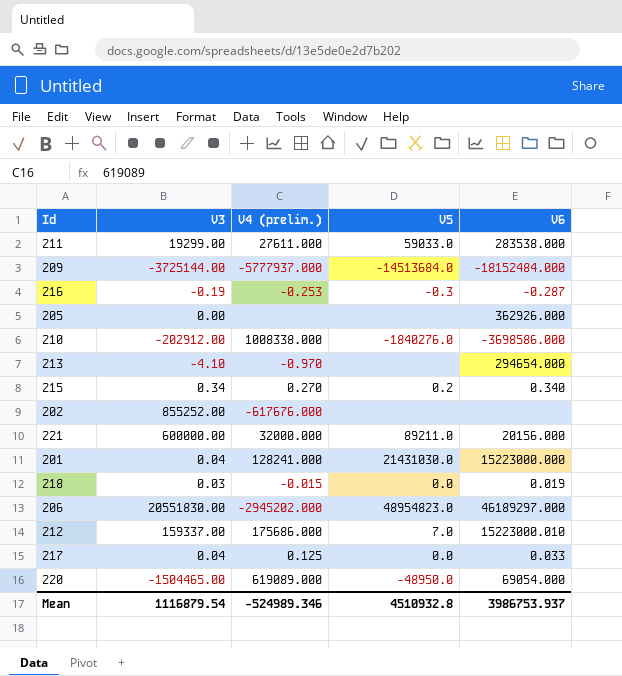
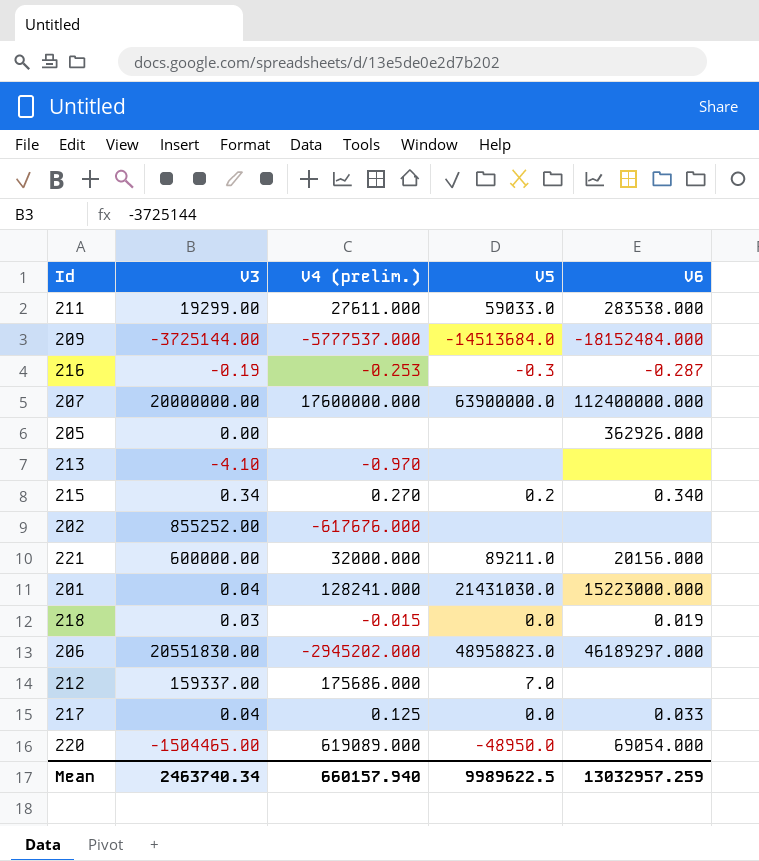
row 210: -202912.00 | 1008338.000 | -1840276.0 | -3698586.000 -> none
209 | V4 (prelim.): -5777937.000 -> -5777537.000
row 207: none -> 20000000.00 | 17600000.000 | 63900000.0 | 112400000.000
213 | V6: 294654.000 -> none
206 | V5: 48954823.0 -> 48958823.0
212 | V6: 15223000.010 -> none
Mean | V3: 1116879.54 -> 2463740.34
Mean | V4 (prelim.): -524989.346 -> 660157.940
Mean | V5: 4510932.8 -> 9989622.5
Mean | V6: 3986753.937 -> 13032957.259

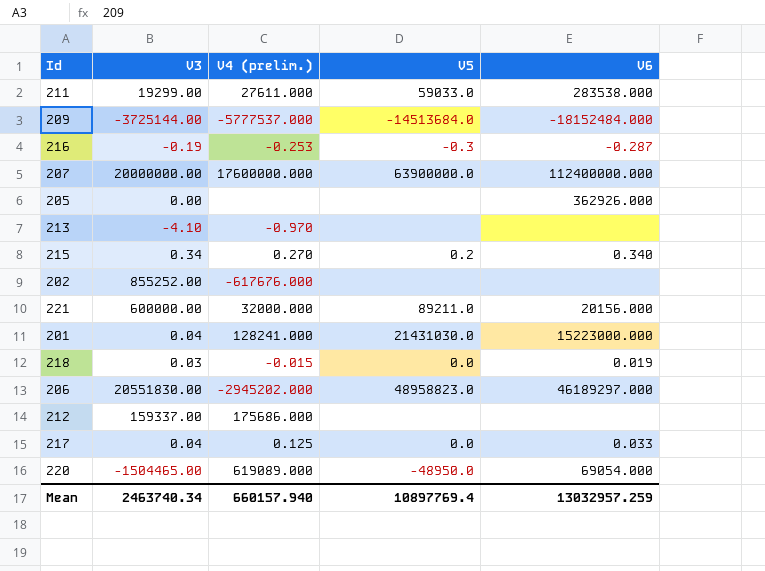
212 | V5: 7.0 -> none
Mean | V5: 9989622.5 -> 10897769.4

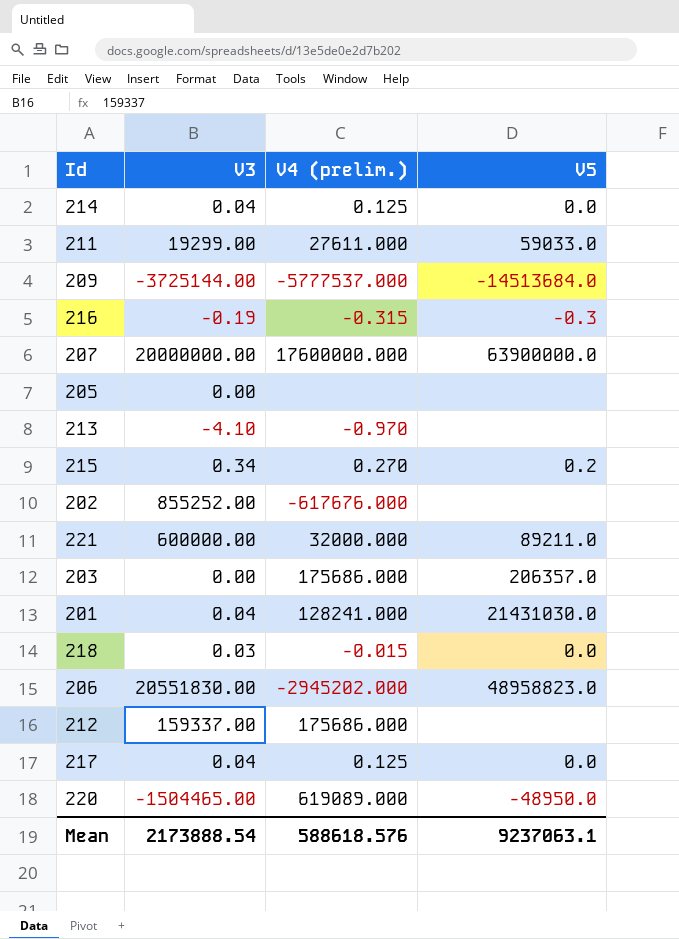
column V6 | position: 5 -> none
row 214: none -> 0.04 | 0.125 | 0.0
216 | V4 (prelim.): -0.253 -> -0.315
row 203: none -> 0.00 | 175686.000 | 206357.0
Mean | V3: 2463740.34 -> 2173888.54
Mean | V4 (prelim.): 660157.940 -> 588618.576
Mean | V5: 10897769.4 -> 9237063.1

